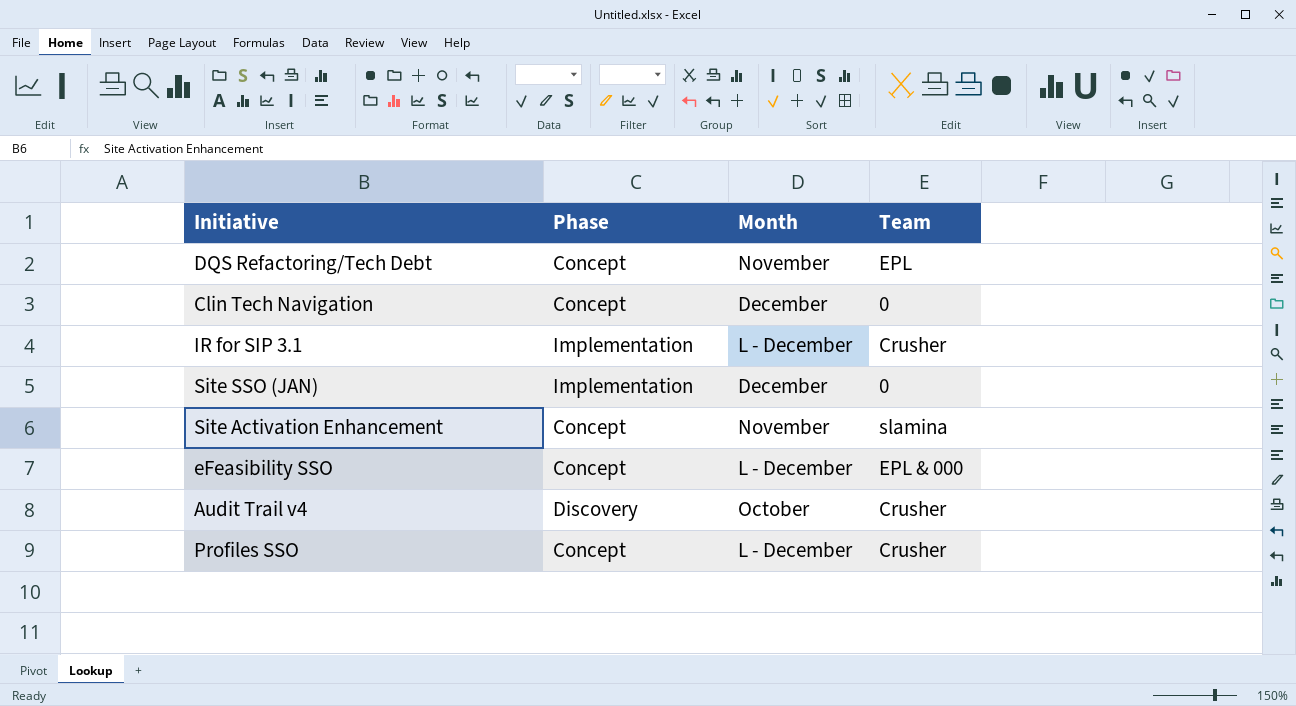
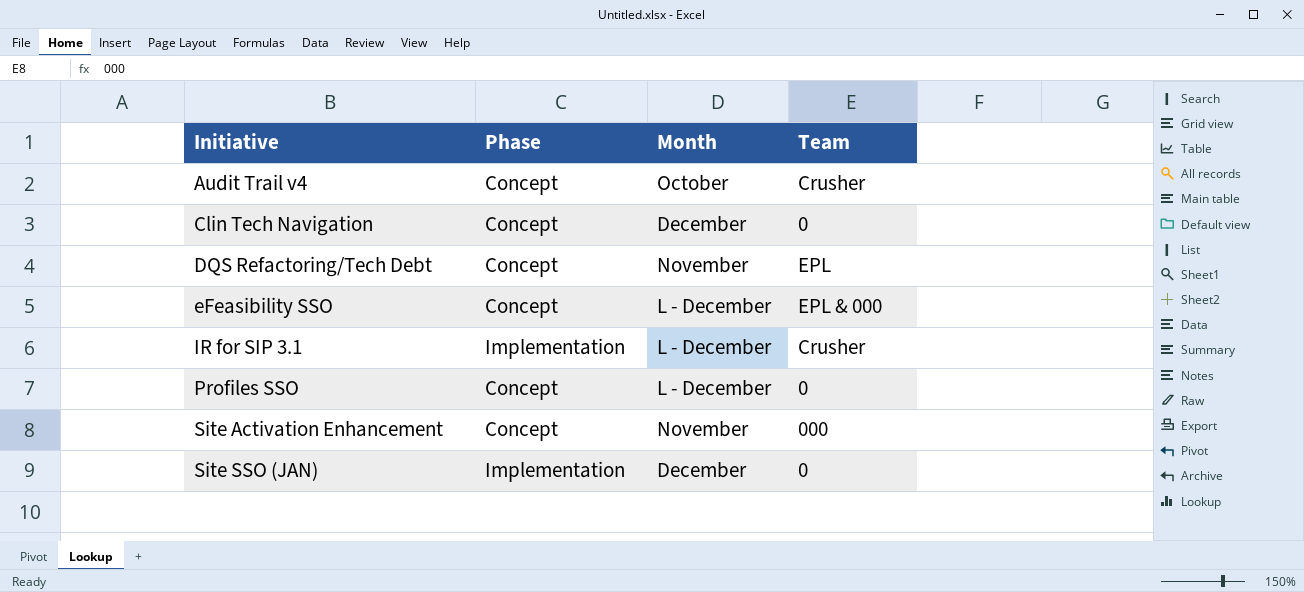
row order: none -> Initiative ascending
Audit Trail v4 | Phase: Discovery -> Concept
Profiles SSO | Team: Crusher -> 0
Site Activation Enhancement | Team: slamina -> 000

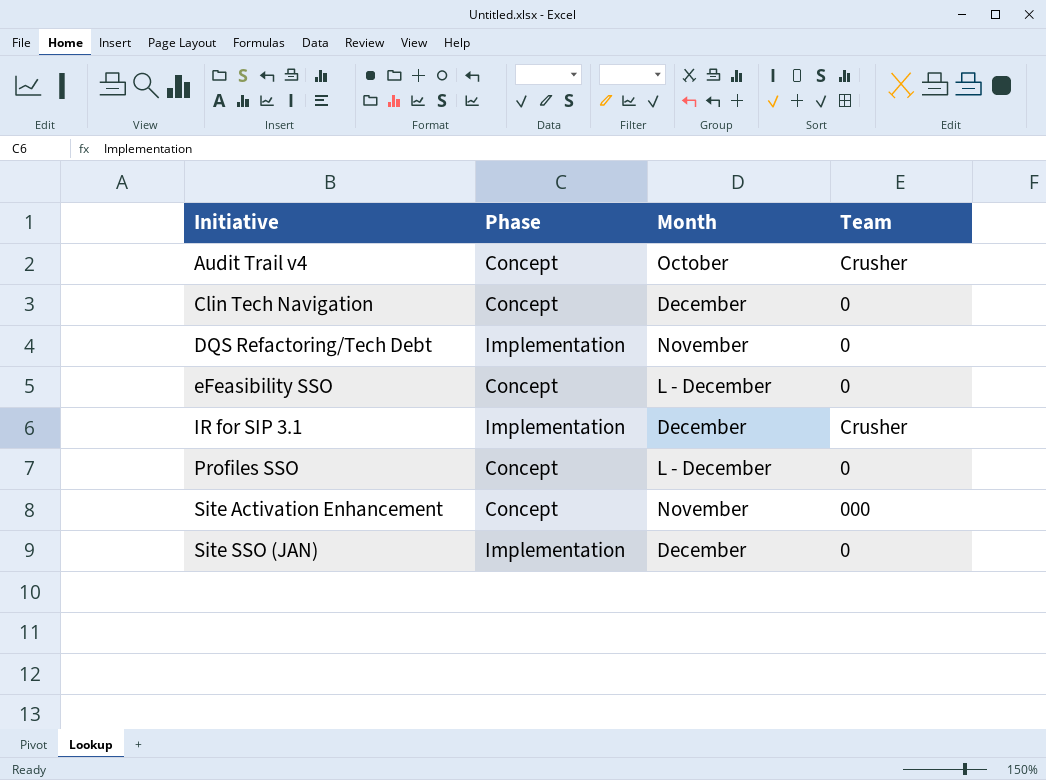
DQS Refactoring/Tech Debt | Phase: Concept -> Implementation
DQS Refactoring/Tech Debt | Team: EPL -> 0
eFeasibility SSO | Team: EPL & 000 -> 0
IR for SIP 3.1 | Month: L - December -> December

